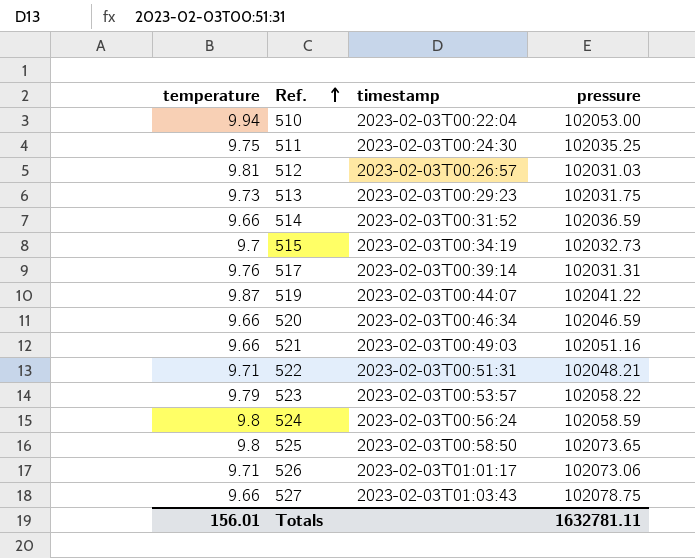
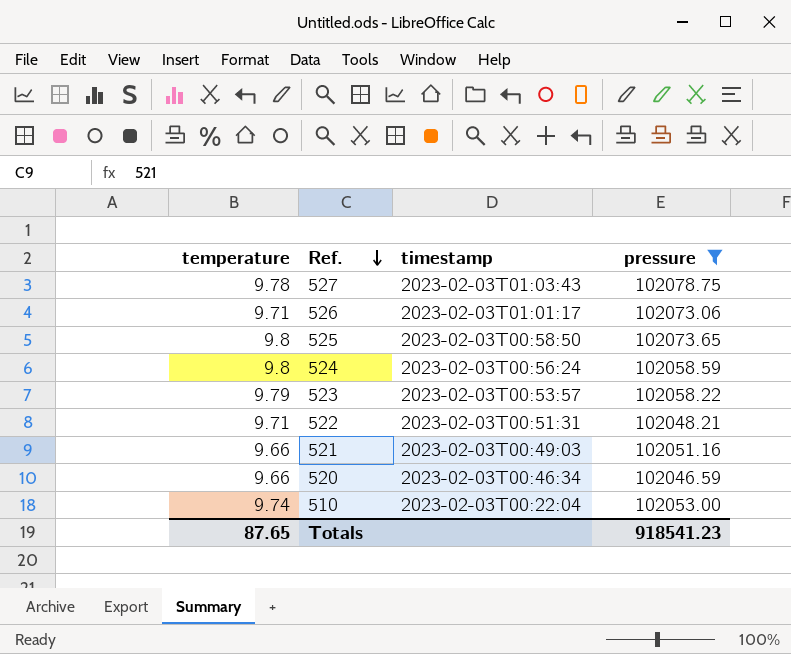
filter: none -> pressure >= 102046.59
row order: Ref. ascending -> Ref. descending
527 | temperature: 9.66 -> 9.78
510 | temperature: 9.94 -> 9.74
Totals | temperature: 156.01 -> 87.65
Totals | pressure: 1632781.11 -> 918541.23

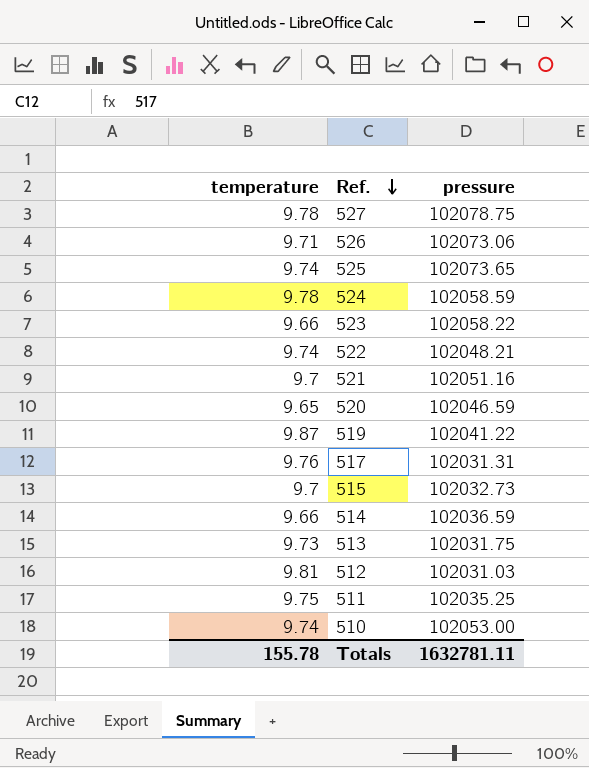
filter: pressure >= 102046.59 -> none
column timestamp | position: 3 -> none
525 | temperature: 9.8 -> 9.74
524 | temperature: 9.8 -> 9.78
523 | temperature: 9.79 -> 9.66
522 | temperature: 9.71 -> 9.74
521 | temperature: 9.66 -> 9.7
520 | temperature: 9.66 -> 9.65
Totals | temperature: 87.65 -> 155.78
Totals | pressure: 918541.23 -> 1632781.11

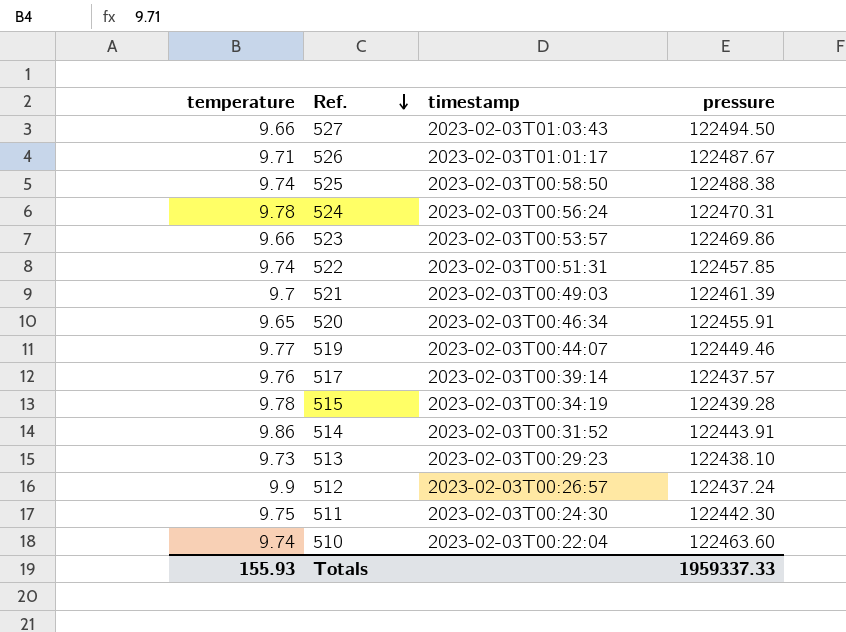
column timestamp | position: none -> 3
527 | temperature: 9.78 -> 9.66
527 | pressure: 102078.75 -> 122494.50
526 | pressure: 102073.06 -> 122487.67
525 | pressure: 102073.65 -> 122488.38
524 | pressure: 102058.59 -> 122470.31
523 | pressure: 102058.22 -> 122469.86
522 | pressure: 102048.21 -> 122457.85
521 | pressure: 102051.16 -> 122461.39
520 | pressure: 102046.59 -> 122455.91
519 | temperature: 9.87 -> 9.77
519 | pressure: 102041.22 -> 122449.46
517 | pressure: 102031.31 -> 122437.57
515 | temperature: 9.7 -> 9.78
515 | pressure: 102032.73 -> 122439.28
514 | temperature: 9.66 -> 9.86
514 | pressure: 102036.59 -> 122443.91
513 | pressure: 102031.75 -> 122438.10
512 | temperature: 9.81 -> 9.9
512 | pressure: 102031.03 -> 122437.24
511 | pressure: 102035.25 -> 122442.30
510 | pressure: 102053.00 -> 122463.60
Totals | temperature: 155.78 -> 155.93
Totals | pressure: 1632781.11 -> 1959337.33

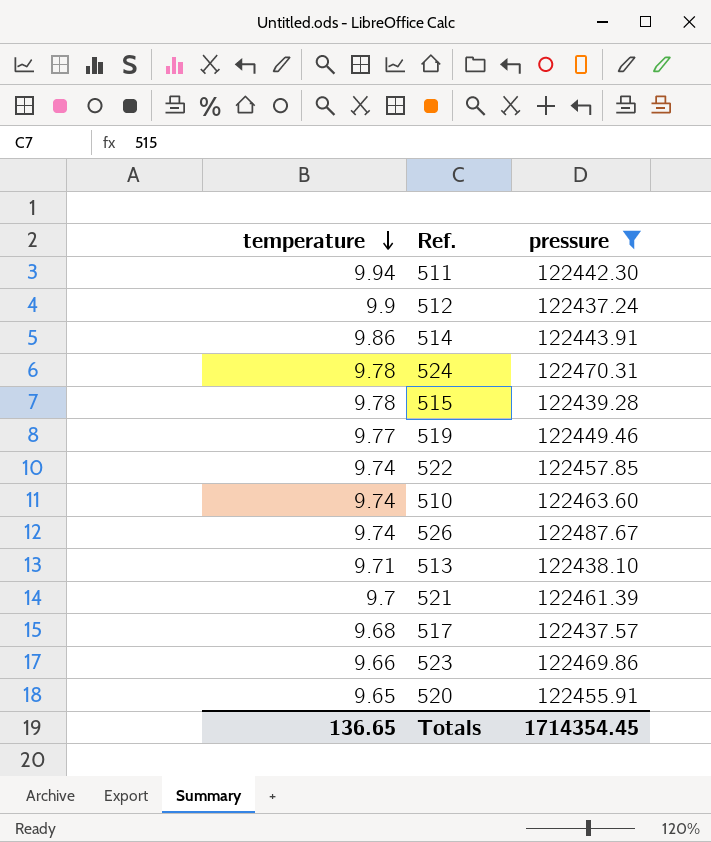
filter: none -> pressure <= 122487.67
row order: Ref. descending -> temperature descending
column timestamp | position: 3 -> none
511 | temperature: 9.75 -> 9.94
526 | temperature: 9.71 -> 9.74
513 | temperature: 9.73 -> 9.71
517 | temperature: 9.76 -> 9.68
Totals | temperature: 155.93 -> 136.65
Totals | pressure: 1959337.33 -> 1714354.45

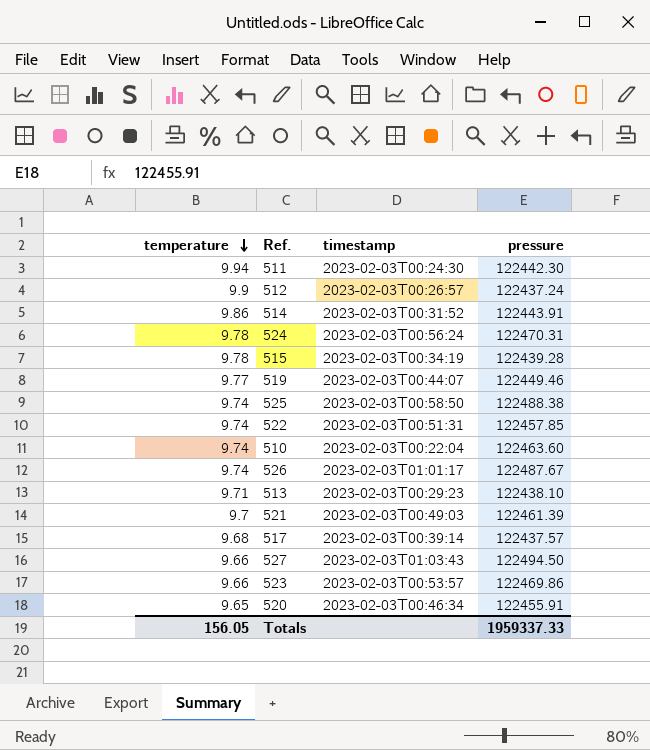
filter: pressure <= 122487.67 -> none
column timestamp | position: none -> 3
Totals | temperature: 136.65 -> 156.05
Totals | pressure: 1714354.45 -> 1959337.33

